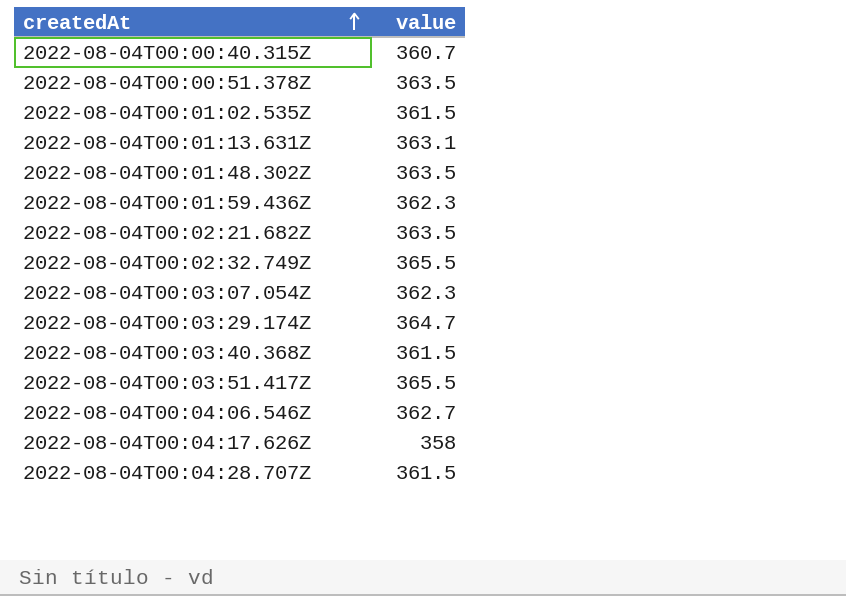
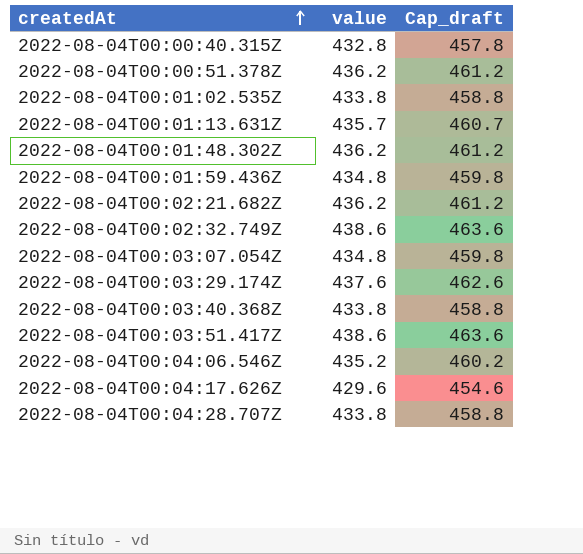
column Cap_draft | formula: none -> [value] + 25
2022-08-04T00:00:40.315Z | value: 360.7 -> 432.8
2022-08-04T00:00:51.378Z | value: 363.5 -> 436.2
2022-08-04T00:01:02.535Z | value: 361.5 -> 433.8
2022-08-04T00:01:13.631Z | value: 363.1 -> 435.7
2022-08-04T00:01:48.302Z | value: 363.5 -> 436.2
2022-08-04T00:01:59.436Z | value: 362.3 -> 434.8
2022-08-04T00:02:21.682Z | value: 363.5 -> 436.2
2022-08-04T00:02:32.749Z | value: 365.5 -> 438.6
2022-08-04T00:03:07.054Z | value: 362.3 -> 434.8
2022-08-04T00:03:29.174Z | value: 364.7 -> 437.6
2022-08-04T00:03:40.368Z | value: 361.5 -> 433.8
2022-08-04T00:03:51.417Z | value: 365.5 -> 438.6
2022-08-04T00:04:06.546Z | value: 362.7 -> 435.2
2022-08-04T00:04:17.626Z | value: 358 -> 429.6
2022-08-04T00:04:28.707Z | value: 361.5 -> 433.8

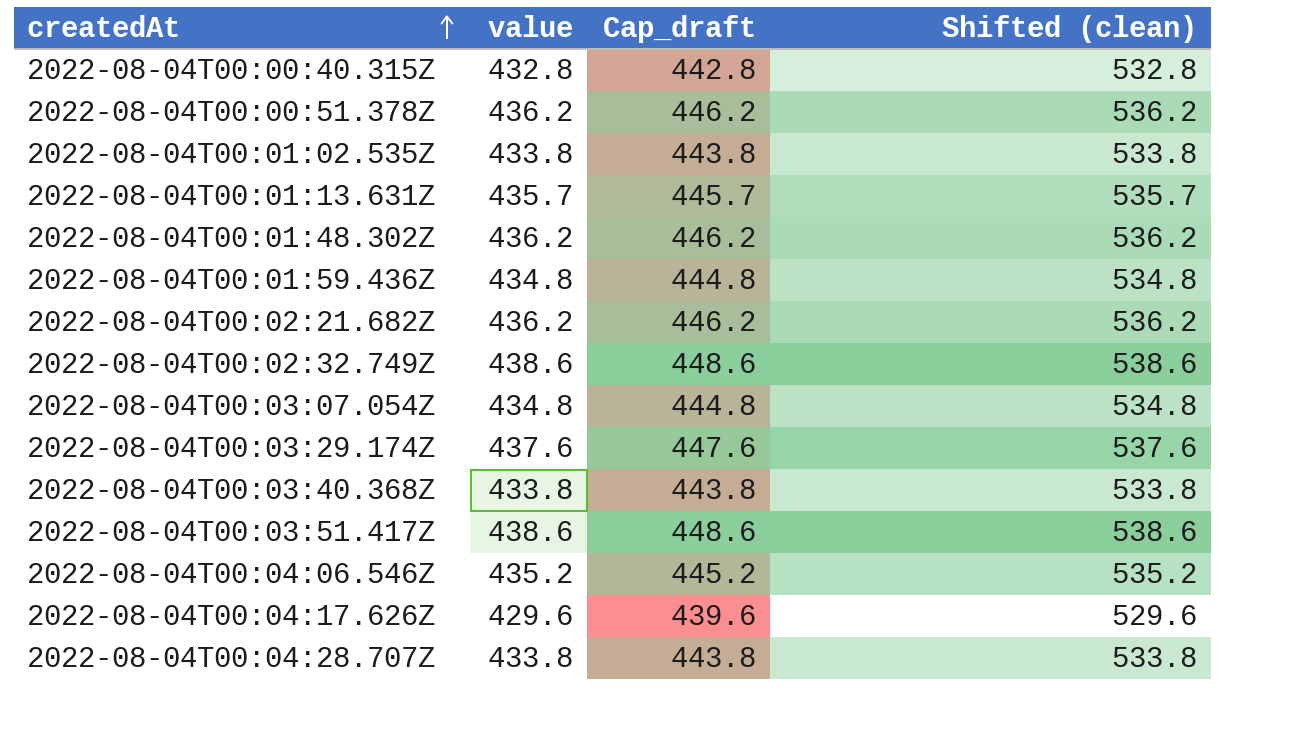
column Cap_draft | formula: [value] + 25 -> [value] + 10
column Shifted (clean) | formula: none -> [value] + 100

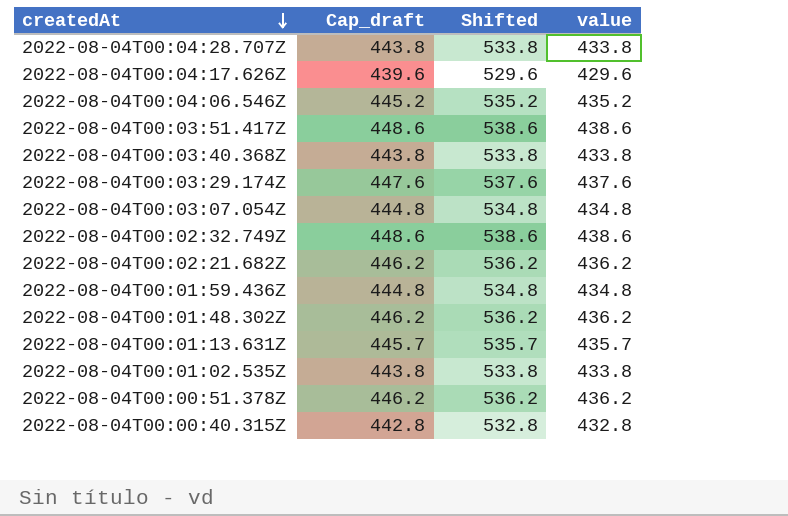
row order: createdAt ascending -> createdAt descending
column name: Shifted (clean) -> Shifted
column value | position: 2 -> 4

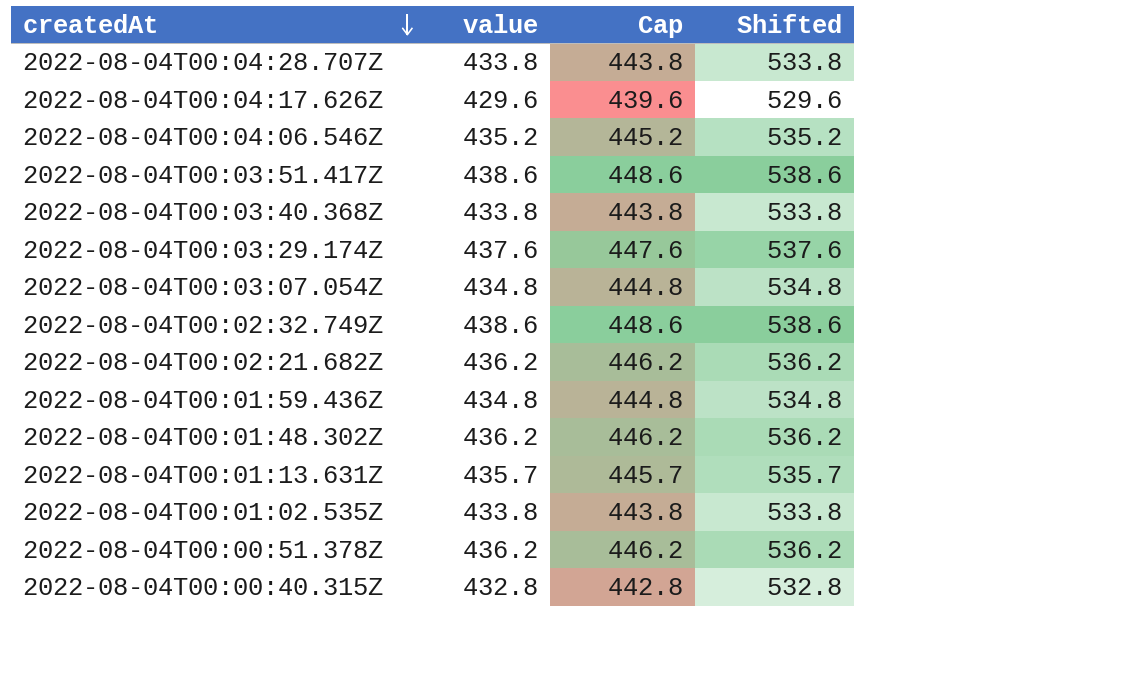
column value | position: 4 -> 2
column name: Cap_draft -> Cap

